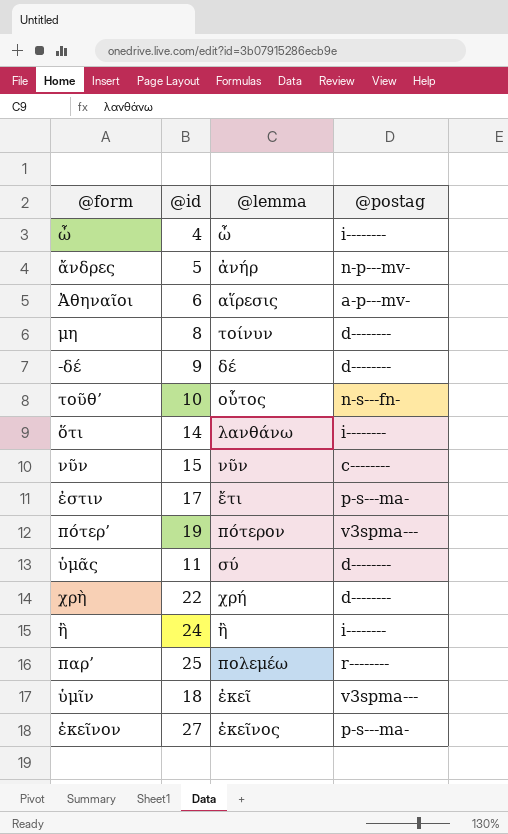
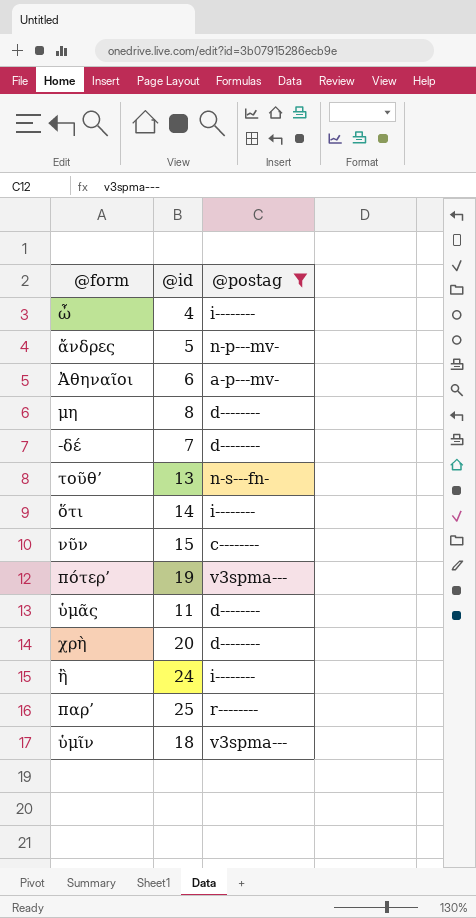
filter: none -> @postag != p-s---ma-
column @lemma | position: 3 -> none
-δέ | @id: 9 -> 7
τοῦθ’ | @id: 10 -> 13
χρὴ | @id: 22 -> 20

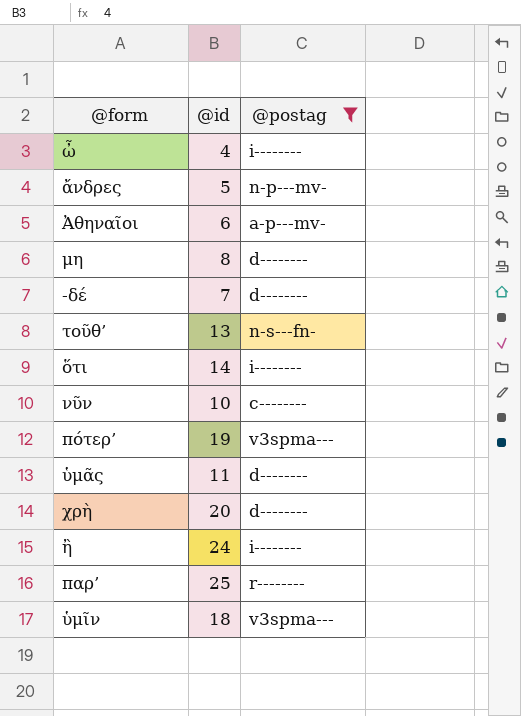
νῦν | @id: 15 -> 10

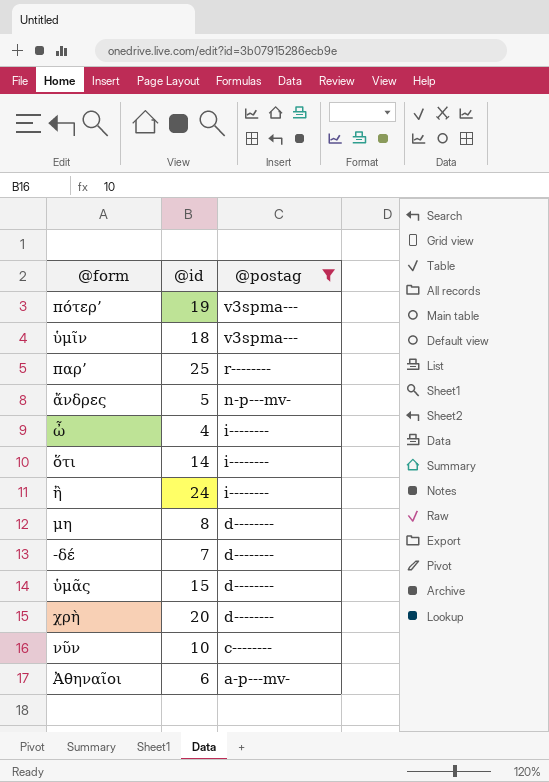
row order: none -> @postag descending
row τοῦθ’: 13 | n-s---fn- -> none
ὑμᾶς | @id: 11 -> 15

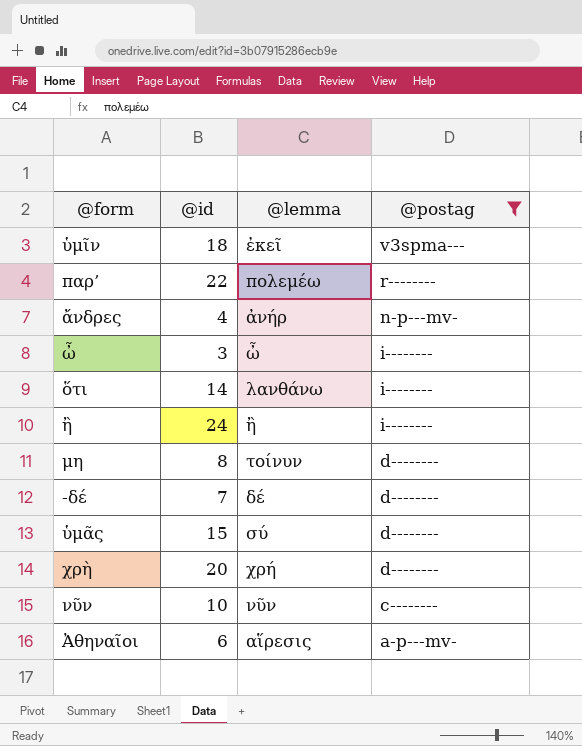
column @lemma | position: none -> 3
row πότερ’: 19 | v3spma--- -> none
παρ’ | @id: 25 -> 22
ἄνδρες | @id: 5 -> 4
ὦ | @id: 4 -> 3

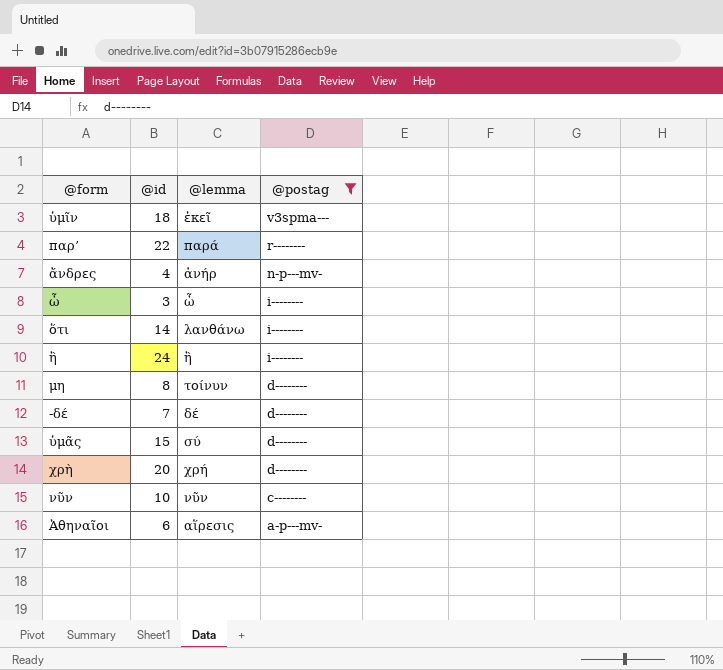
παρ’ | @lemma: πολεμέω -> παρά

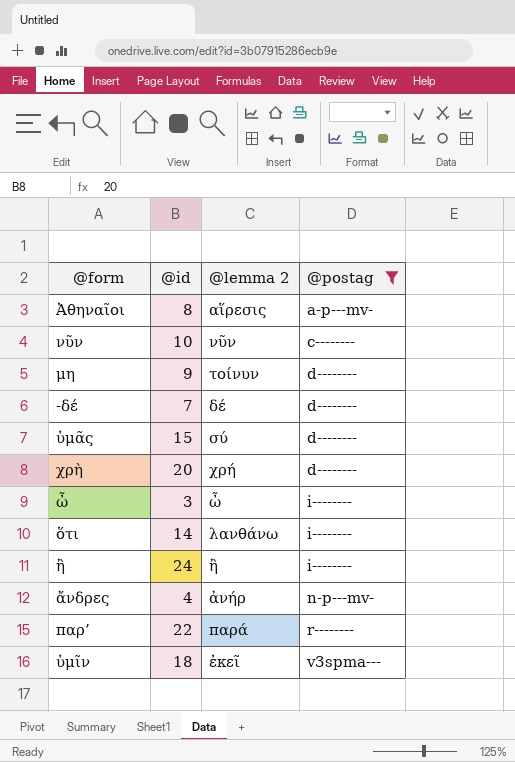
row order: @postag descending -> @postag ascending
column name: @lemma -> @lemma 2
Ἀθηναῖοι | @id: 6 -> 8
μη | @id: 8 -> 9

